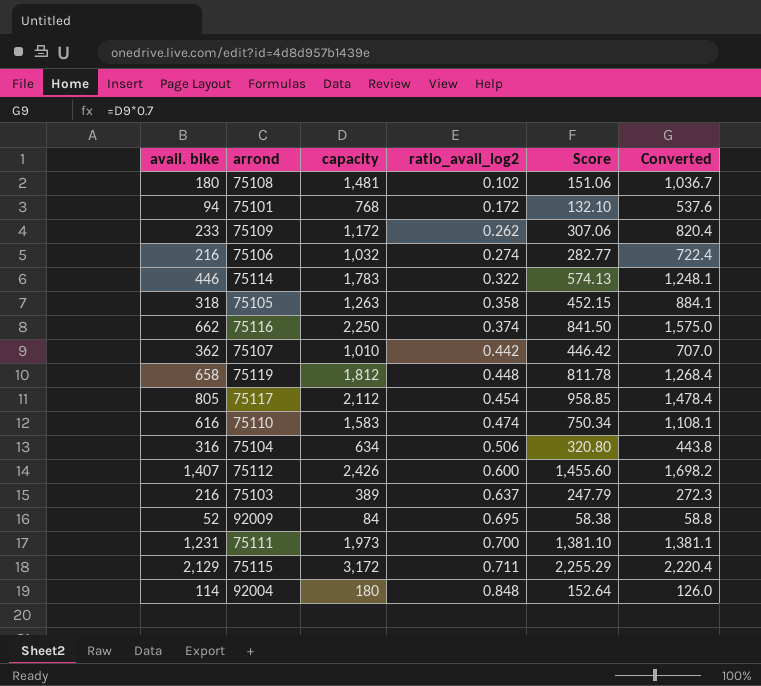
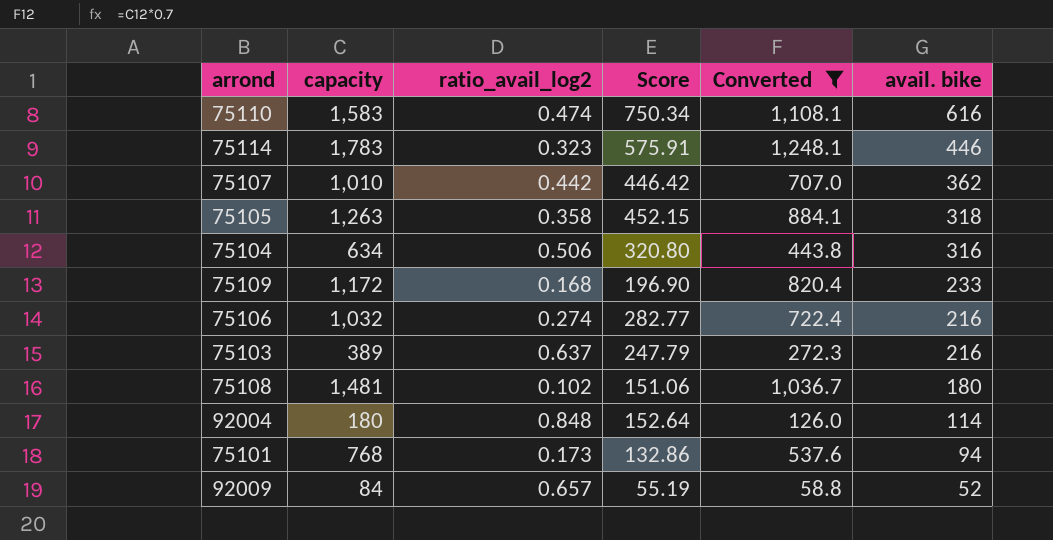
filter: none -> Converted <= 1,248.1
row order: ratio_avail_log2 ascending -> avail. bike descending
column avail. bike | position: 1 -> 6
75114 | ratio_avail_log2: 0.322 -> 0.323
75114 | Score: 574.13 -> 575.91
75109 | ratio_avail_log2: 0.262 -> 0.168
75109 | Score: 307.06 -> 196.90
75101 | ratio_avail_log2: 0.172 -> 0.173
75101 | Score: 132.10 -> 132.86
92009 | ratio_avail_log2: 0.695 -> 0.657
92009 | Score: 58.38 -> 55.19

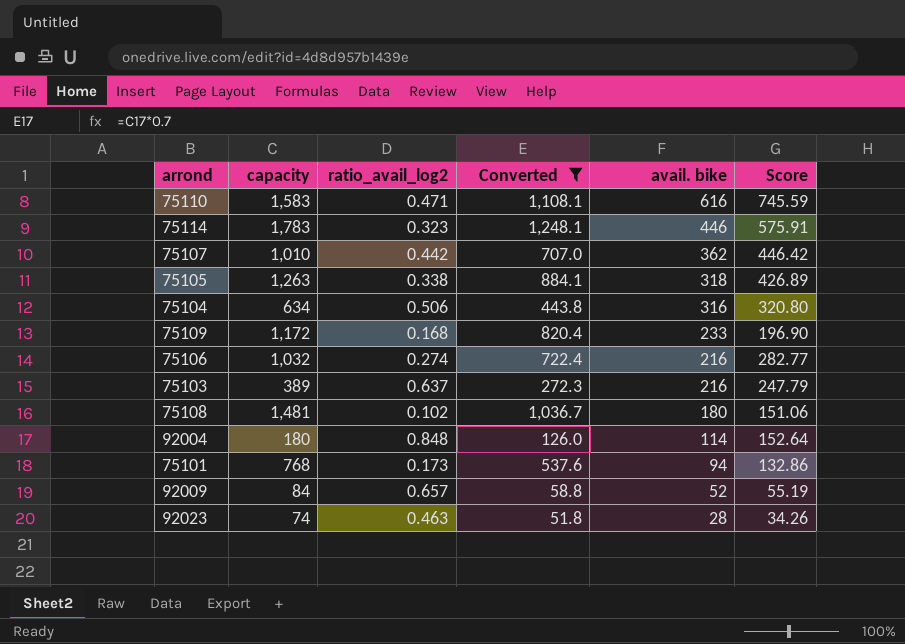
column Score | position: 4 -> 6
75110 | ratio_avail_log2: 0.474 -> 0.471
75110 | Score: 750.34 -> 745.59
75105 | ratio_avail_log2: 0.358 -> 0.338
75105 | Score: 452.15 -> 426.89
row 92023: none -> 74 | 0.463 | 51.8 | 28 | 34.26

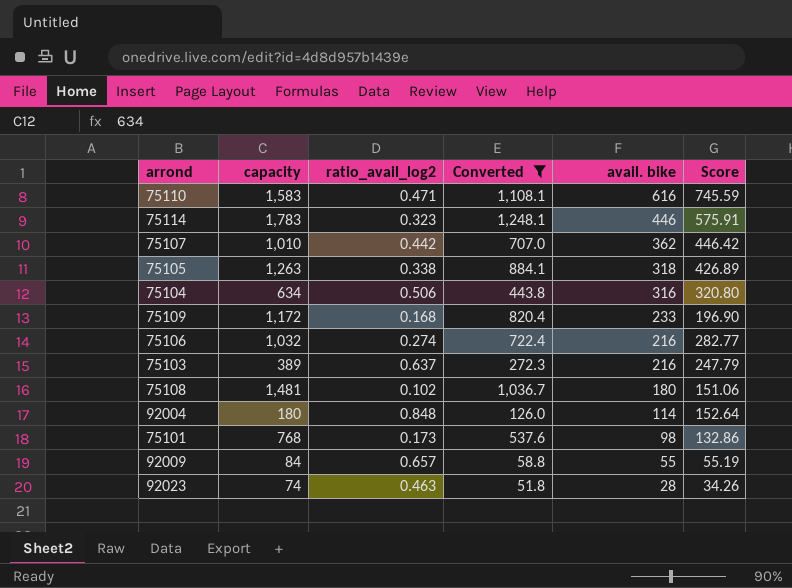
75101 | avail. bike: 94 -> 98
92009 | avail. bike: 52 -> 55

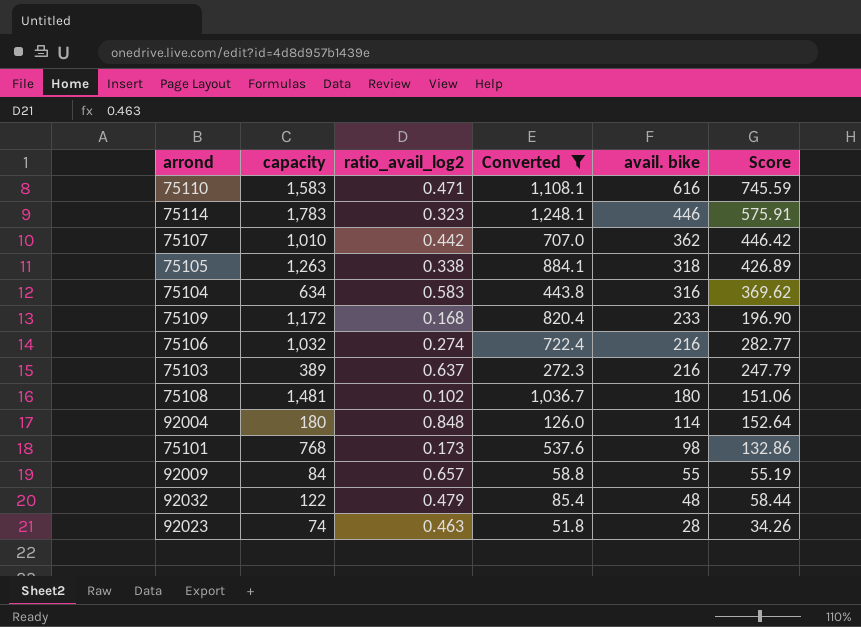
75104 | ratio_avail_log2: 0.506 -> 0.583
75104 | Score: 320.80 -> 369.62
row 92032: none -> 122 | 0.479 | 85.4 | 48 | 58.44

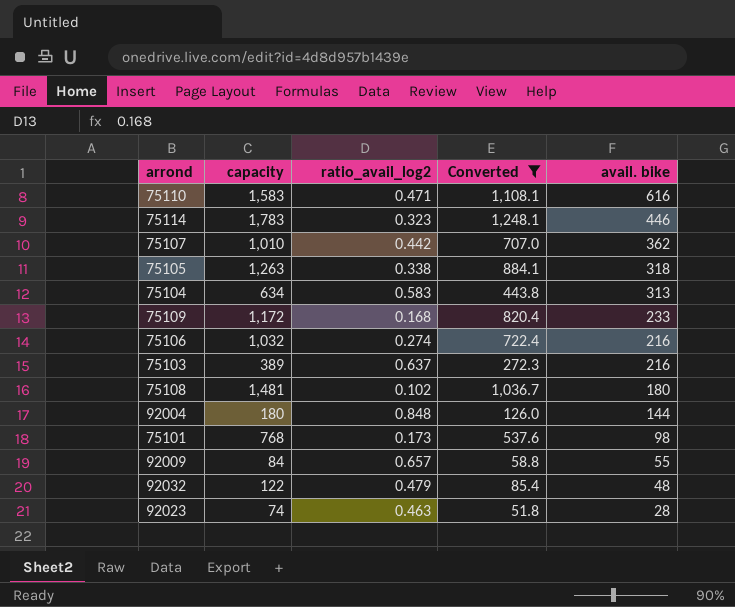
column Score | formula: [capacity] * [ratio_avail_log2] -> none
75104 | avail. bike: 316 -> 313
92004 | avail. bike: 114 -> 144

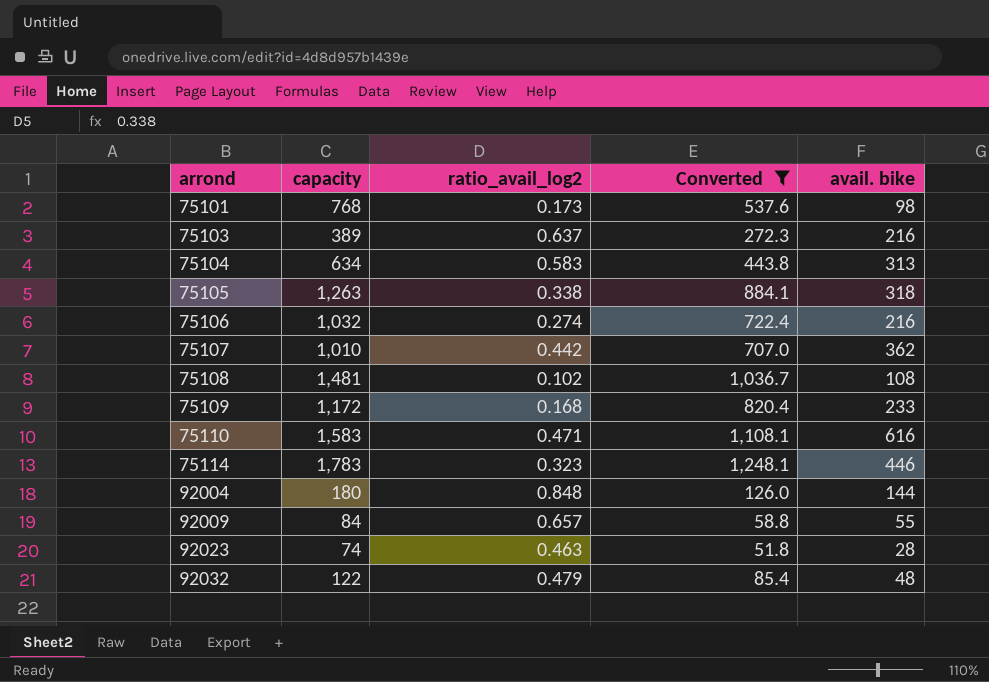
row order: avail. bike descending -> arrond ascending
75108 | avail. bike: 180 -> 108

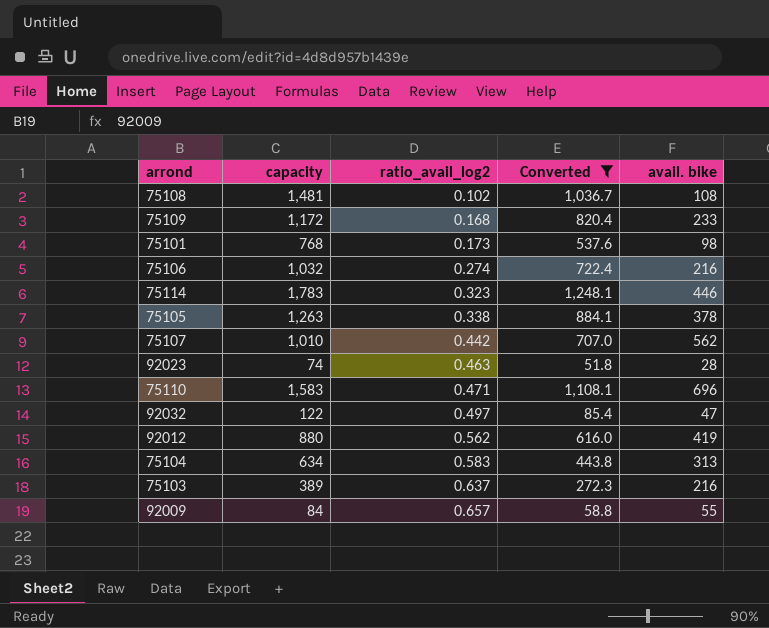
row order: arrond ascending -> ratio_avail_log2 ascending
row 92004: 180 | 0.848 | 126.0 | 144 -> none
75105 | avail. bike: 318 -> 378
75107 | avail. bike: 362 -> 562
75110 | avail. bike: 616 -> 696
92032 | ratio_avail_log2: 0.479 -> 0.497
92032 | avail. bike: 48 -> 47
row 92012: none -> 880 | 0.562 | 616.0 | 419

